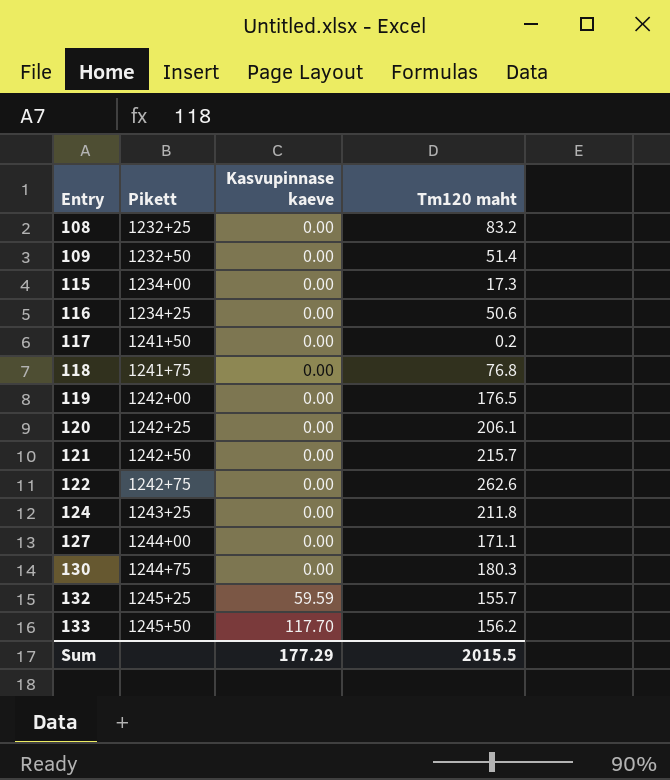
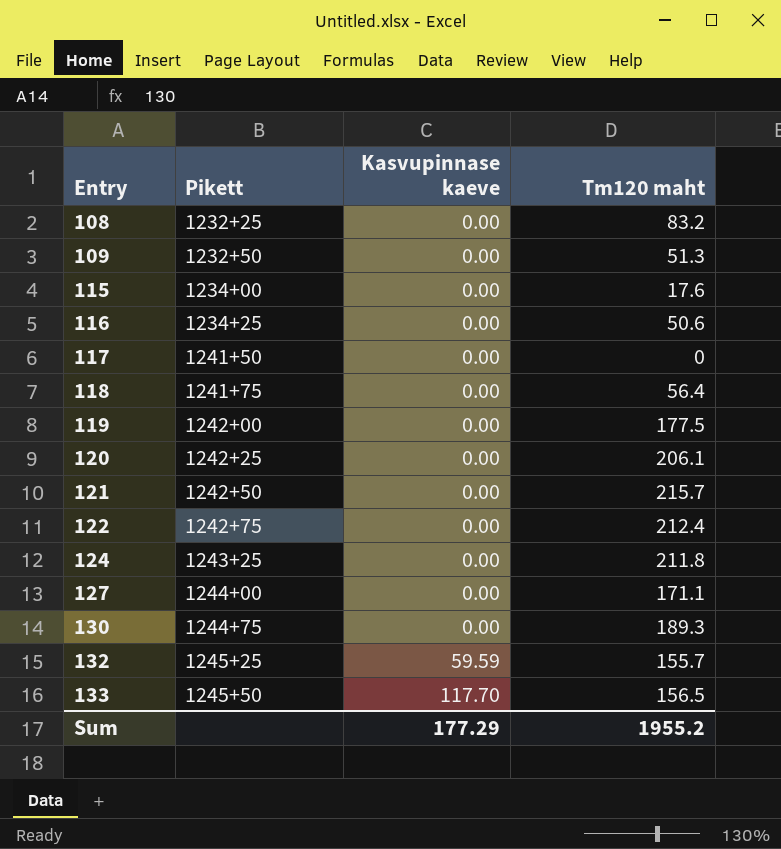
109 | Tm120 maht: 51.4 -> 51.3
115 | Tm120 maht: 17.3 -> 17.6
117 | Tm120 maht: 0.2 -> 0
118 | Tm120 maht: 76.8 -> 56.4
119 | Tm120 maht: 176.5 -> 177.5
122 | Tm120 maht: 262.6 -> 212.4
130 | Tm120 maht: 180.3 -> 189.3
133 | Tm120 maht: 156.2 -> 156.5
Sum | Tm120 maht: 2015.5 -> 1955.2

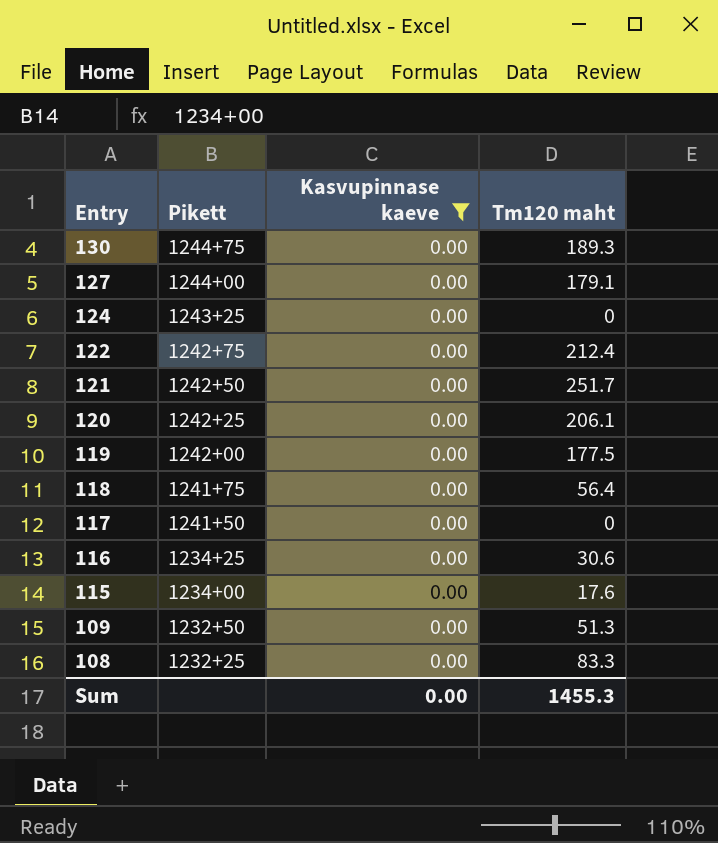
filter: none -> Kasvupinnase kaeve = 0.00
row order: Entry ascending -> Entry descending
127 | Tm120 maht: 171.1 -> 179.1
124 | Tm120 maht: 211.8 -> 0
121 | Tm120 maht: 215.7 -> 251.7
116 | Tm120 maht: 50.6 -> 30.6
108 | Tm120 maht: 83.2 -> 83.3
Sum | Kasvupinnase kaeve: 177.29 -> 0.00
Sum | Tm120 maht: 1955.2 -> 1455.3

